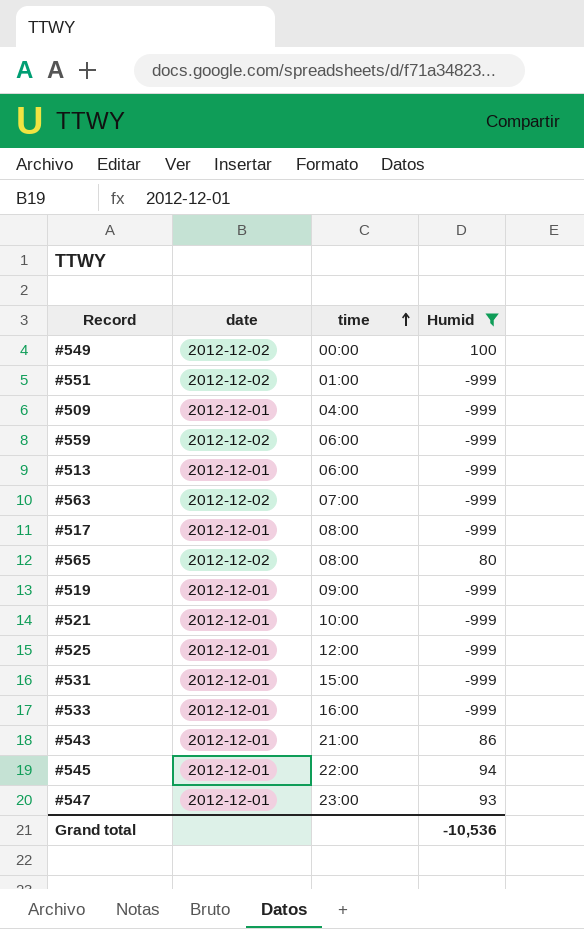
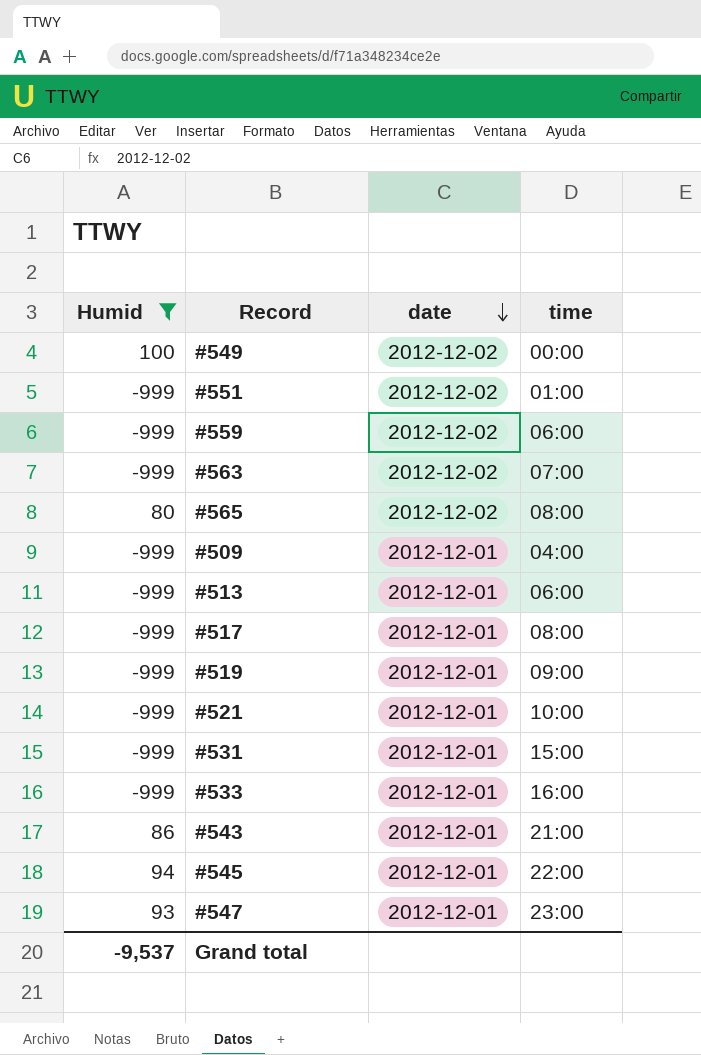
row order: time ascending -> date descending
column Humid | position: 4 -> 1
row #525: 2012-12-01 | 12:00 | -999 -> none
Grand total | Humid: -10,536 -> -9,537

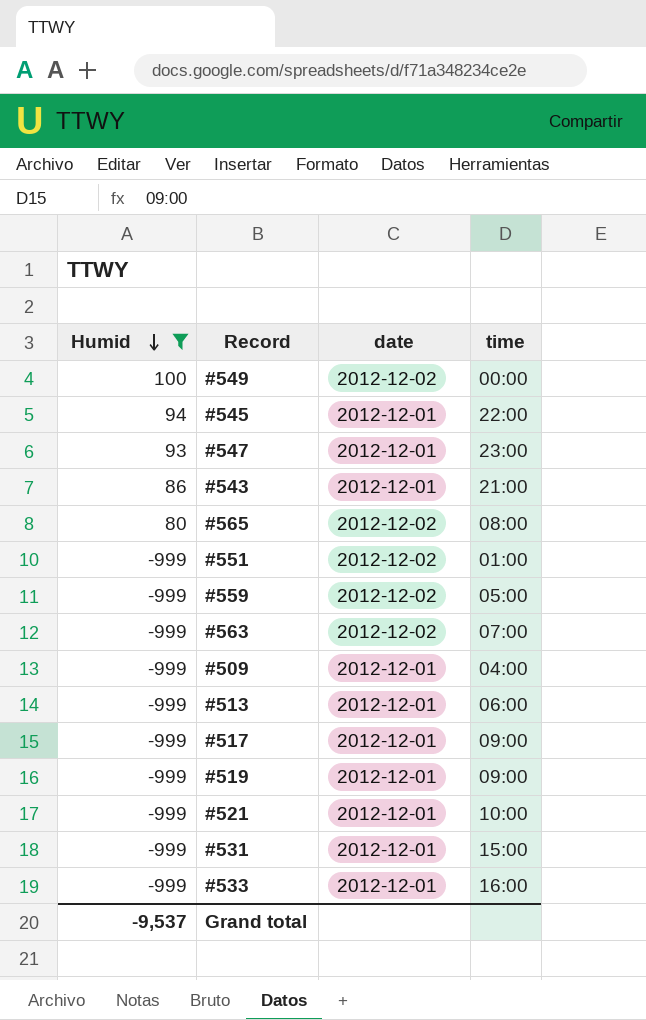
row order: date descending -> Humid descending
#559 | time: 06:00 -> 05:00
#517 | time: 08:00 -> 09:00

